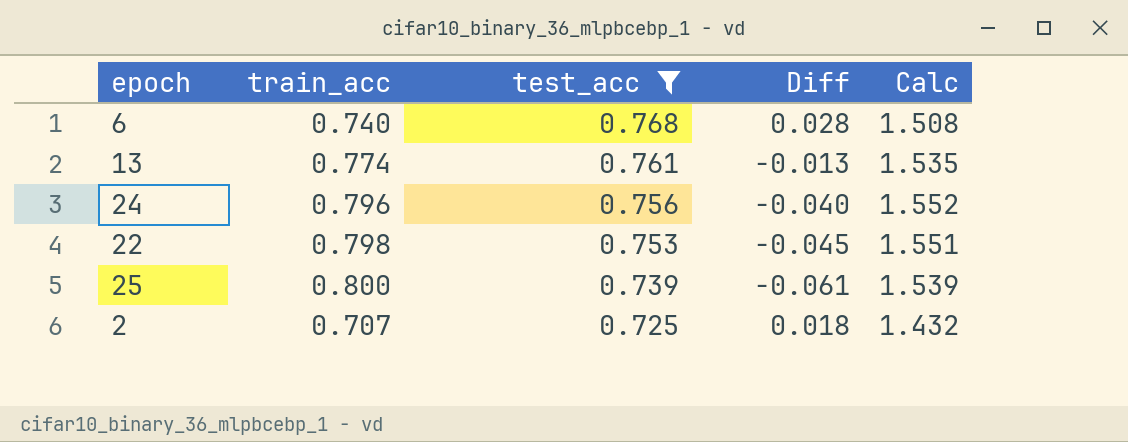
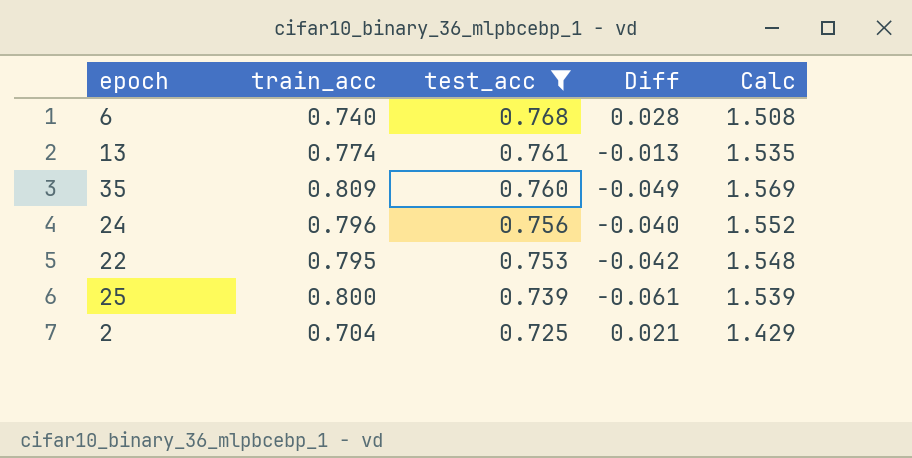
row 35: none -> 0.809 | 0.760 | -0.049 | 1.569
22 | train_acc: 0.798 -> 0.795
22 | Diff: -0.045 -> -0.042
22 | Calc: 1.551 -> 1.548
2 | train_acc: 0.707 -> 0.704
2 | Diff: 0.018 -> 0.021
2 | Calc: 1.432 -> 1.429

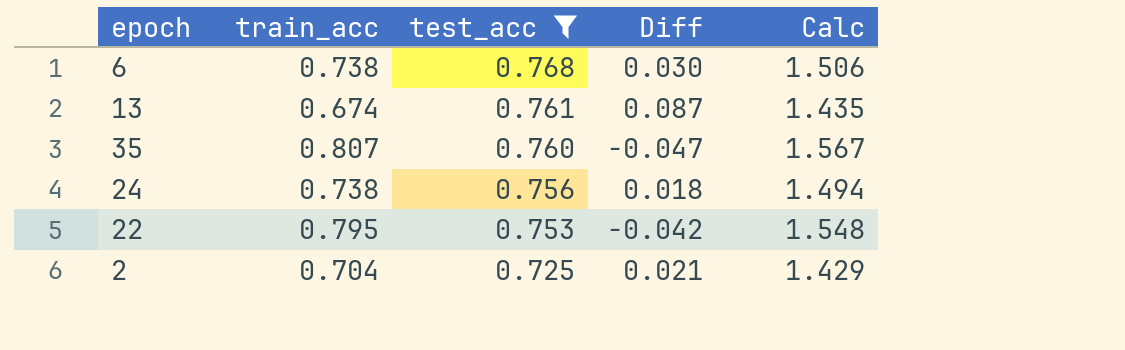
row 25: 0.800 | 0.739 | -0.061 | 1.539 -> none
6 | train_acc: 0.740 -> 0.738
6 | Diff: 0.028 -> 0.030
6 | Calc: 1.508 -> 1.506
13 | train_acc: 0.774 -> 0.674
13 | Diff: -0.013 -> 0.087
13 | Calc: 1.535 -> 1.435
35 | train_acc: 0.809 -> 0.807
35 | Diff: -0.049 -> -0.047
35 | Calc: 1.569 -> 1.567
24 | train_acc: 0.796 -> 0.738
24 | Diff: -0.040 -> 0.018
24 | Calc: 1.552 -> 1.494

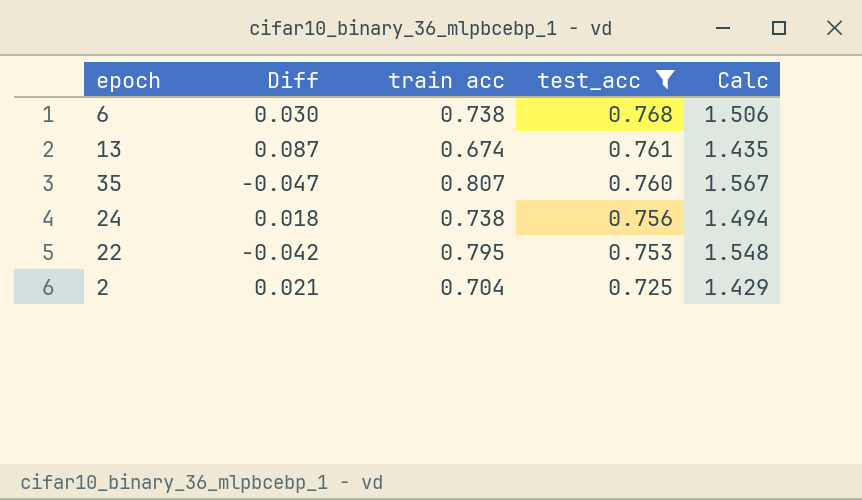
column Diff | position: 4 -> 2
column name: train_acc -> train acc

